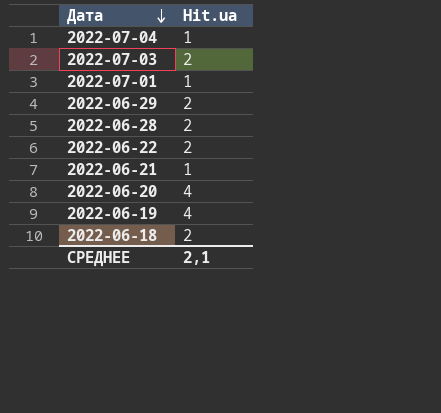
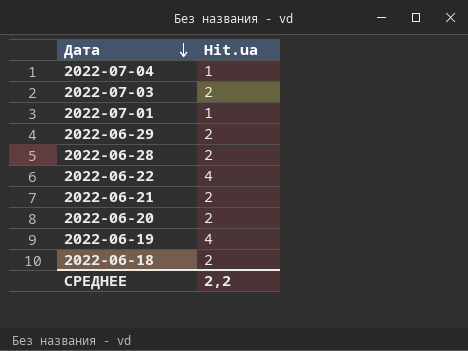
2022-06-22 | Hit.ua: 2 -> 4
2022-06-21 | Hit.ua: 1 -> 2
2022-06-20 | Hit.ua: 4 -> 2
СРЕДНЕЕ | Hit.ua: 2,1 -> 2,2

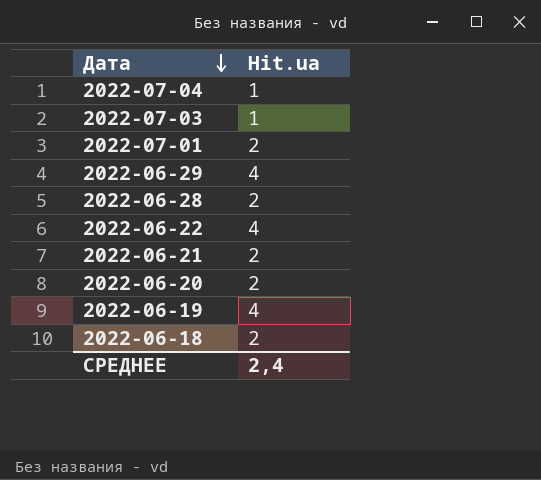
2022-07-03 | Hit.ua: 2 -> 1
2022-07-01 | Hit.ua: 1 -> 2
2022-06-29 | Hit.ua: 2 -> 4
СРЕДНЕЕ | Hit.ua: 2,2 -> 2,4

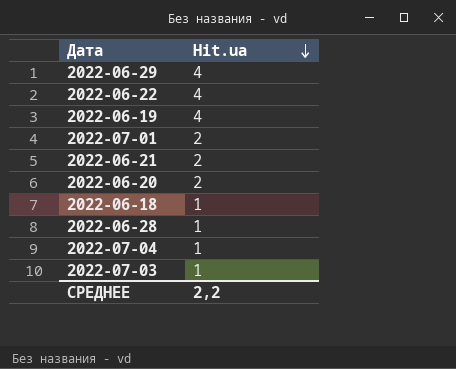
row order: Дата descending -> Hit.ua descending
2022-06-18 | Hit.ua: 2 -> 1
2022-06-28 | Hit.ua: 2 -> 1
СРЕДНЕЕ | Hit.ua: 2,4 -> 2,2

